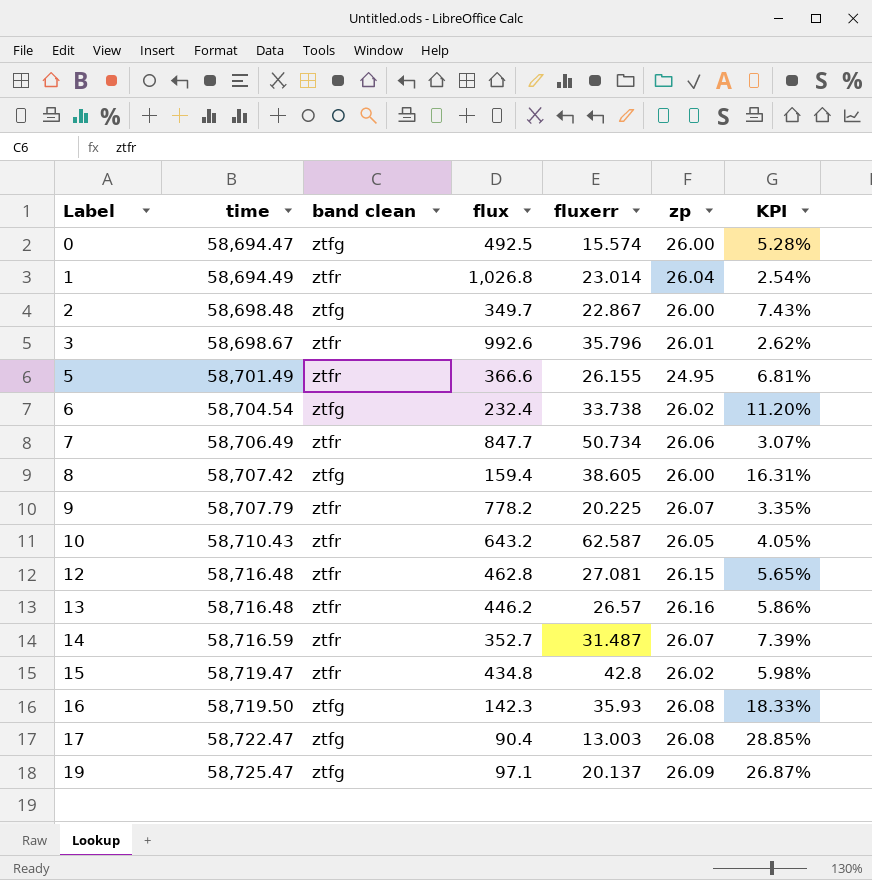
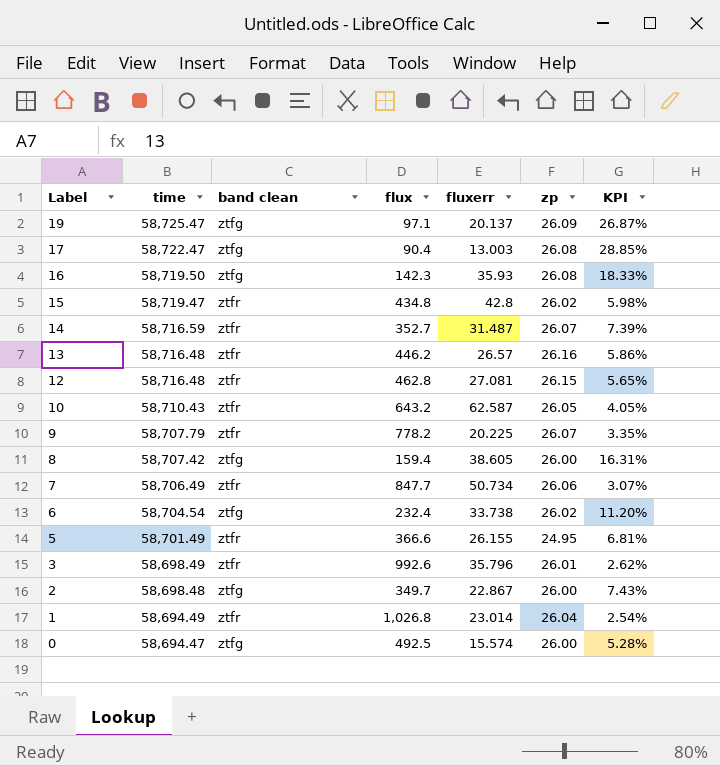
row order: Label ascending -> Label descending
3 | time: 58,698.67 -> 58,698.49

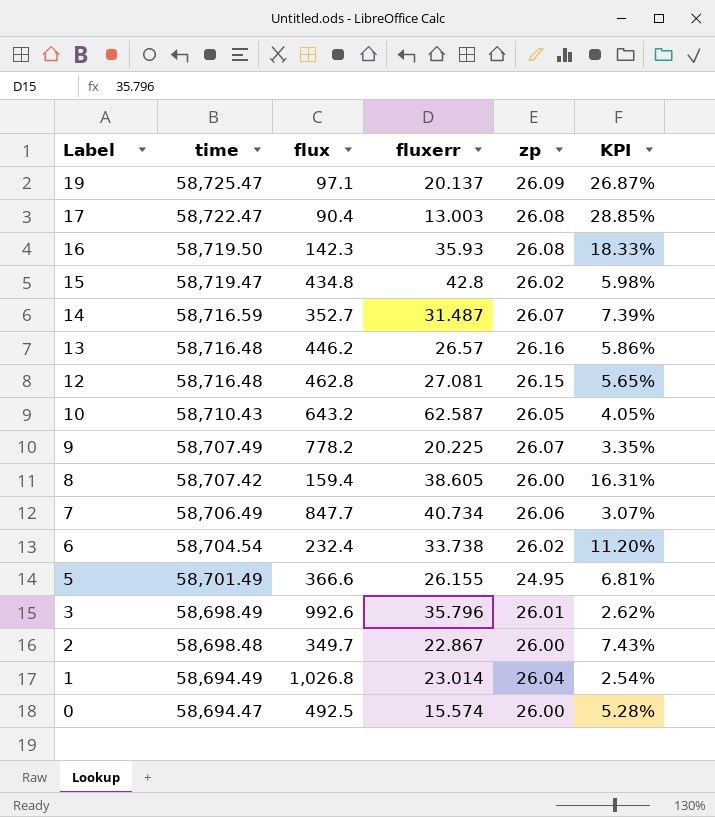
column band clean | position: 3 -> none
9 | time: 58,707.79 -> 58,707.49
7 | fluxerr: 50.734 -> 40.734

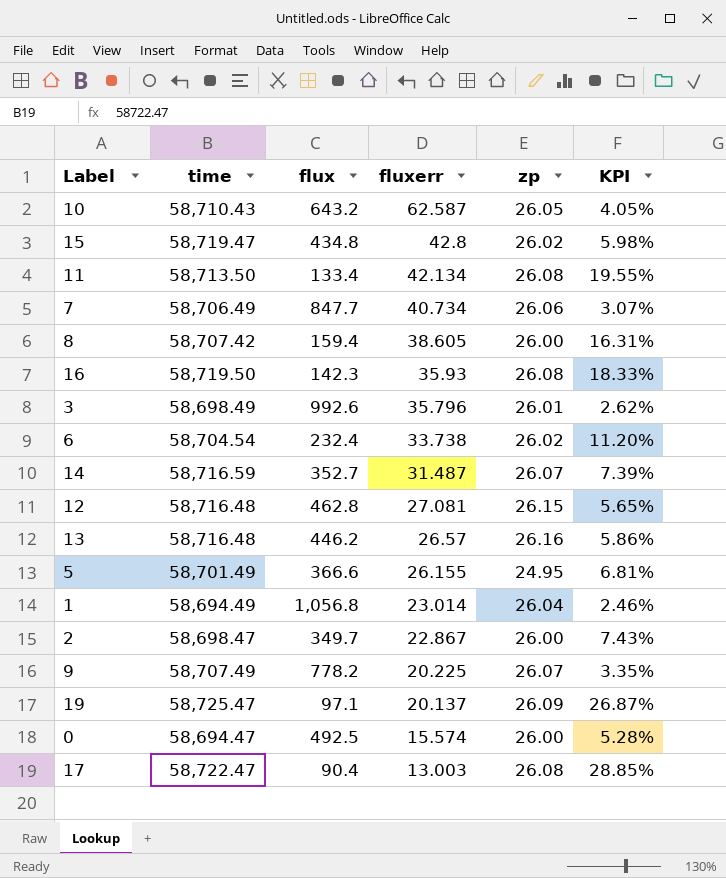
row order: Label descending -> fluxerr descending
row 11: none -> 58,713.50 | 133.4 | 42.134 | 26.08 | 19.55%
1 | flux: 1,026.8 -> 1,056.8
1 | KPI: 2.54% -> 2.46%
2 | time: 58,698.48 -> 58,698.47

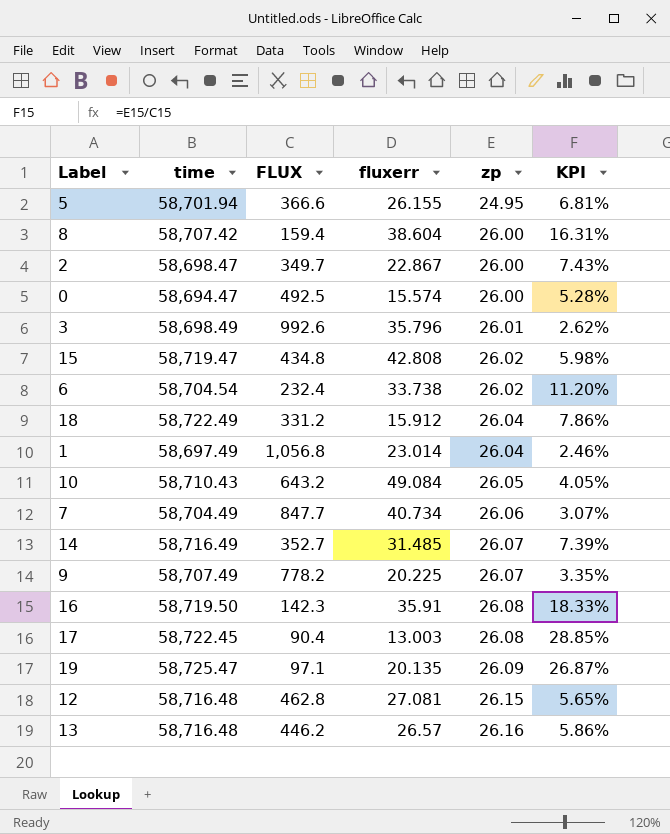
row order: fluxerr descending -> zp ascending
column name: flux -> FLUX
row 11: 58,713.50 | 133.4 | 42.134 | 26.08 | 19.55% -> none
5 | time: 58,701.49 -> 58,701.94
8 | fluxerr: 38.605 -> 38.604
15 | fluxerr: 42.8 -> 42.808
row 18: none -> 58,722.49 | 331.2 | 15.912 | 26.04 | 7.86%
1 | time: 58,694.49 -> 58,697.49
10 | fluxerr: 62.587 -> 49.084
7 | time: 58,706.49 -> 58,704.49
14 | time: 58,716.59 -> 58,716.49
14 | fluxerr: 31.487 -> 31.485
16 | fluxerr: 35.93 -> 35.91
17 | time: 58,722.47 -> 58,722.45
19 | fluxerr: 20.137 -> 20.135

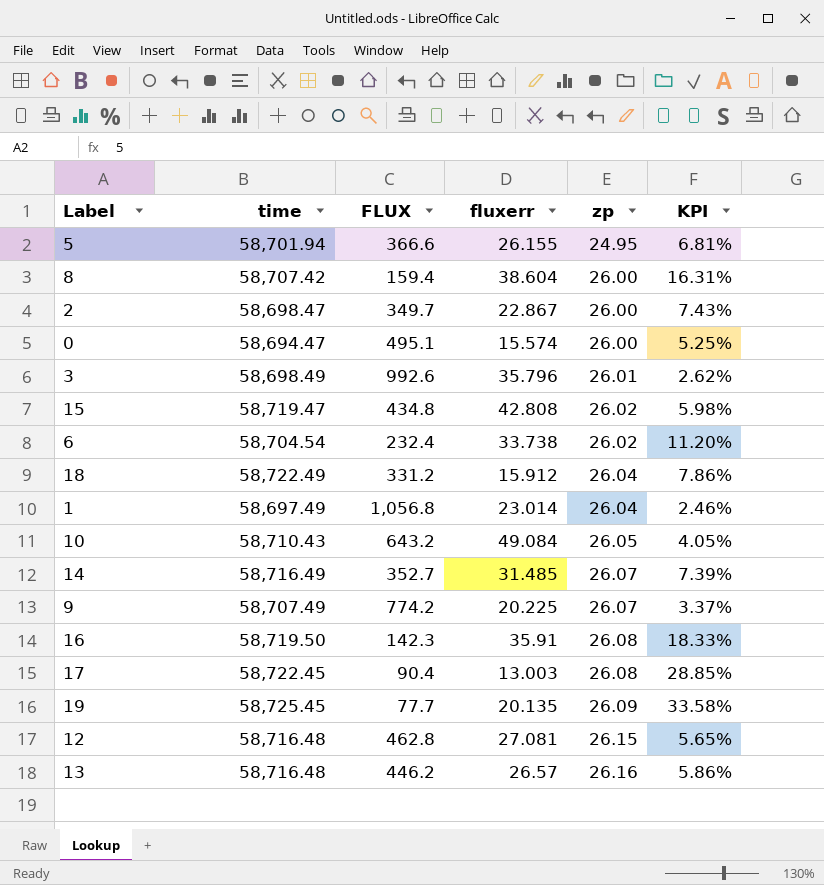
row 7: 58,704.49 | 847.7 | 40.734 | 26.06 | 3.07% -> none
0 | FLUX: 492.5 -> 495.1
0 | KPI: 5.28% -> 5.25%
9 | FLUX: 778.2 -> 774.2
9 | KPI: 3.35% -> 3.37%
19 | time: 58,725.47 -> 58,725.45
19 | FLUX: 97.1 -> 77.7
19 | KPI: 26.87% -> 33.58%

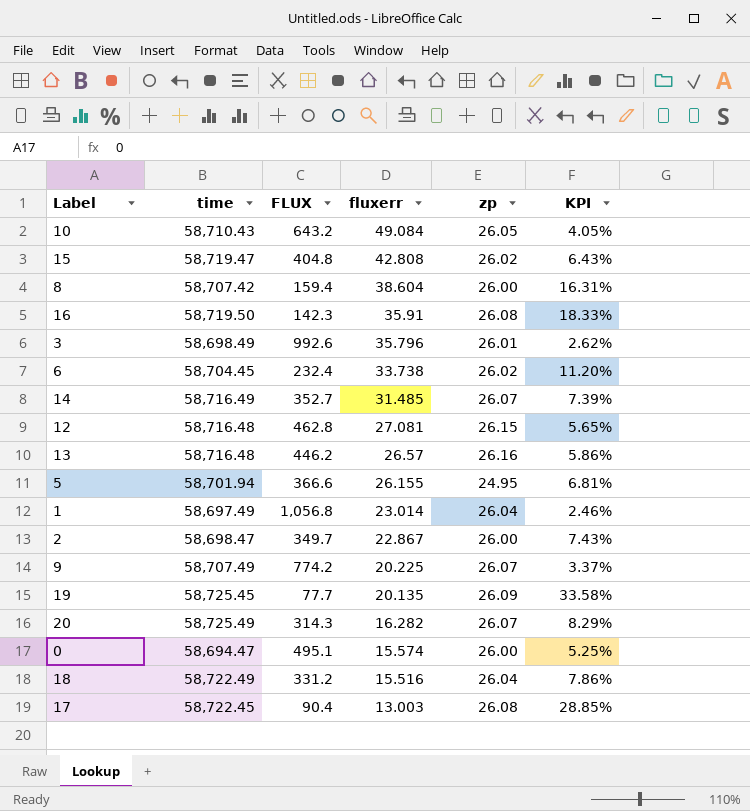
row order: zp ascending -> fluxerr descending
15 | FLUX: 434.8 -> 404.8
15 | KPI: 5.98% -> 6.43%
6 | time: 58,704.54 -> 58,704.45
row 20: none -> 58,725.49 | 314.3 | 16.282 | 26.07 | 8.29%
18 | fluxerr: 15.912 -> 15.516

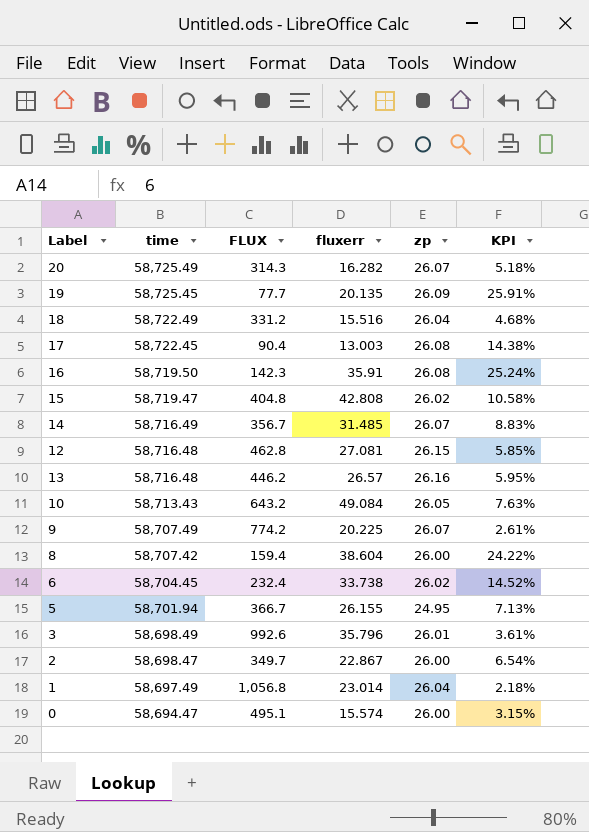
row order: fluxerr descending -> time descending
column KPI | formula: [zp] / [FLUX] -> [fluxerr] / [FLUX]
14 | FLUX: 352.7 -> 356.7
10 | time: 58,710.43 -> 58,713.43
5 | FLUX: 366.6 -> 366.7

